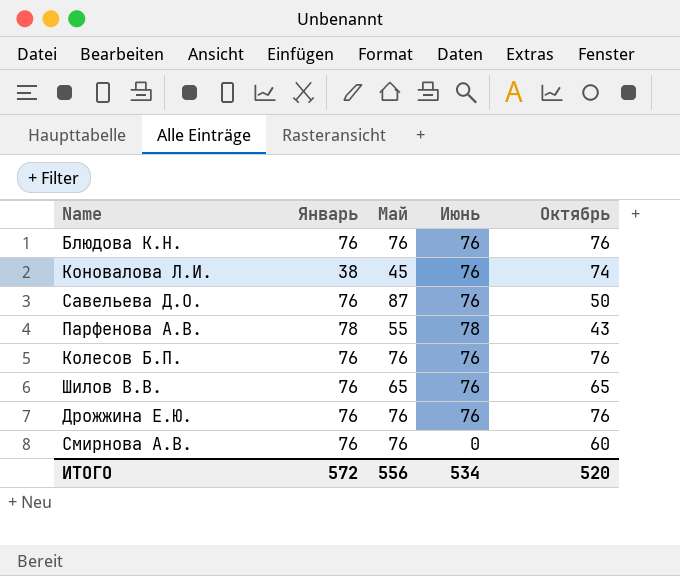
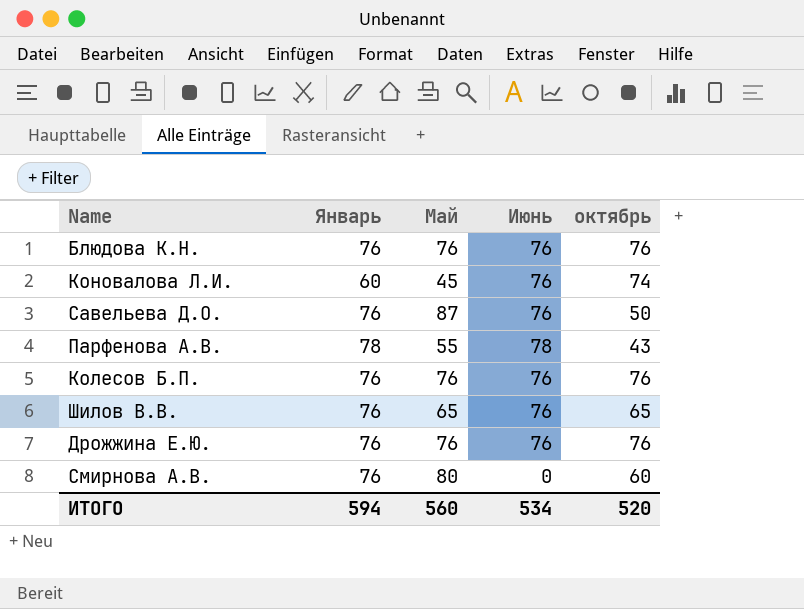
column name: Октябрь -> октябрь
Коновалова Л.И. | Январь: 38 -> 60
Смирнова А.В. | Май: 76 -> 80
ИТОГО | Январь: 572 -> 594
ИТОГО | Май: 556 -> 560

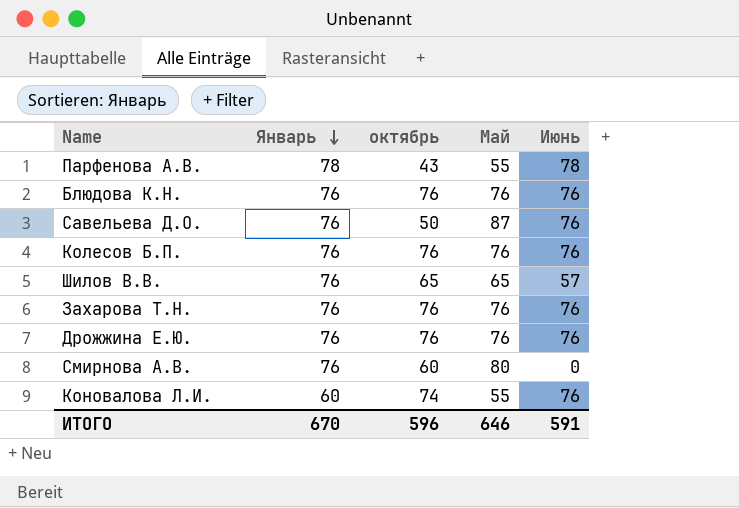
row order: none -> Январь descending
column октябрь | position: 5 -> 3
Шилов В.В. | Июнь: 76 -> 57
row Захарова Т.Н.: none -> 76 | 76 | 76 | 76
Коновалова Л.И. | Май: 45 -> 55
ИТОГО | Январь: 594 -> 670
ИТОГО | октябрь: 520 -> 596
ИТОГО | Май: 560 -> 646
ИТОГО | Июнь: 534 -> 591

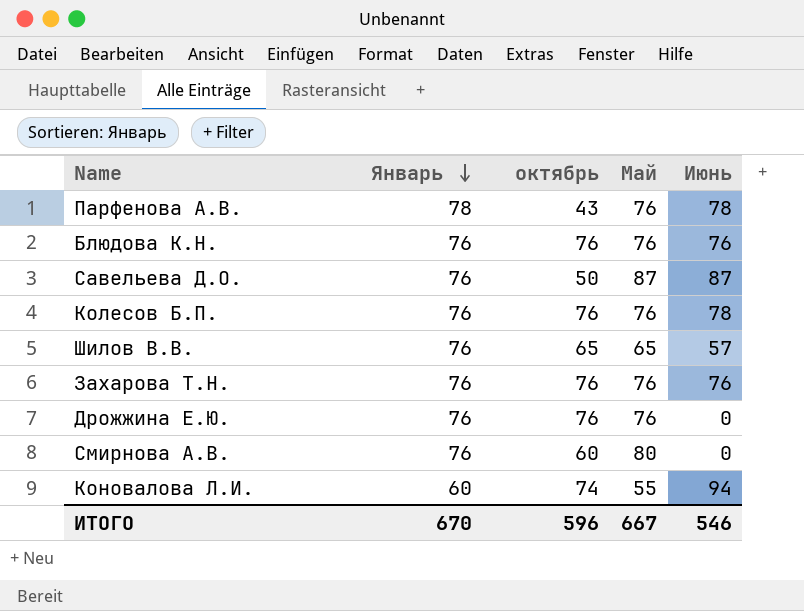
Парфенова А.В. | Май: 55 -> 76
Савельева Д.О. | Июнь: 76 -> 87
Колесов Б.П. | Июнь: 76 -> 78
Дрожжина Е.Ю. | Июнь: 76 -> 0
Коновалова Л.И. | Июнь: 76 -> 94
ИТОГО | Май: 646 -> 667
ИТОГО | Июнь: 591 -> 546

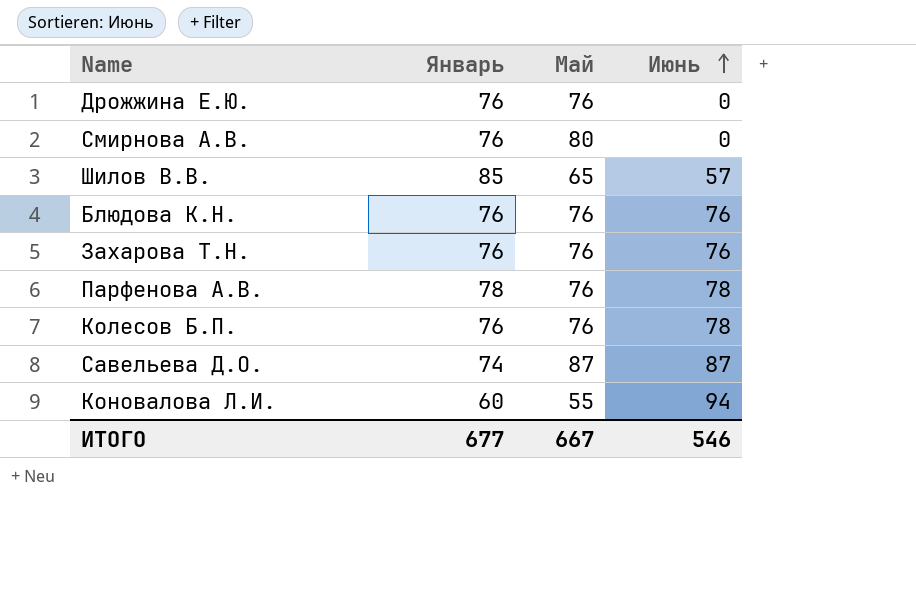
row order: Январь descending -> Июнь ascending
column октябрь | position: 3 -> none
Шилов В.В. | Январь: 76 -> 85
Савельева Д.О. | Январь: 76 -> 74
ИТОГО | Январь: 670 -> 677

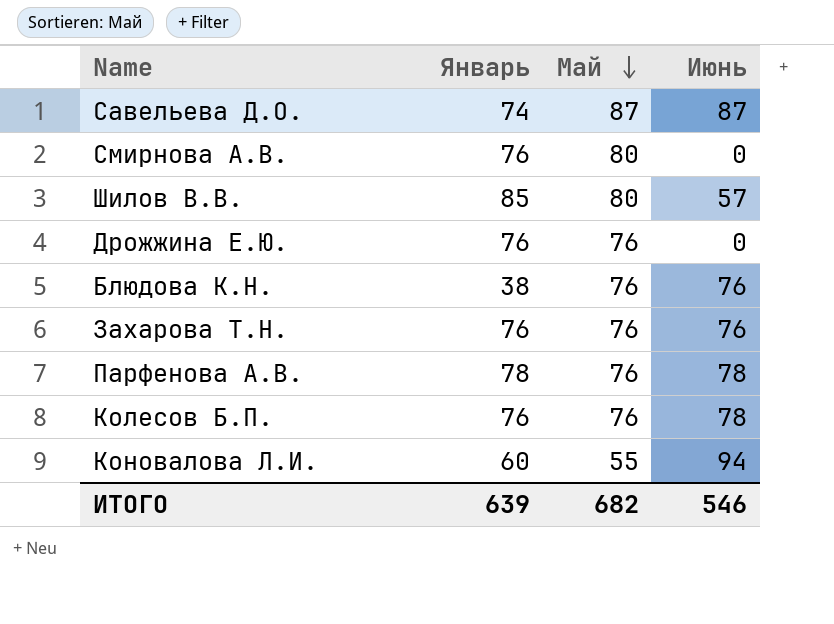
row order: Июнь ascending -> Май descending
Шилов В.В. | Май: 65 -> 80
Блюдова К.Н. | Январь: 76 -> 38
ИТОГО | Январь: 677 -> 639
ИТОГО | Май: 667 -> 682

